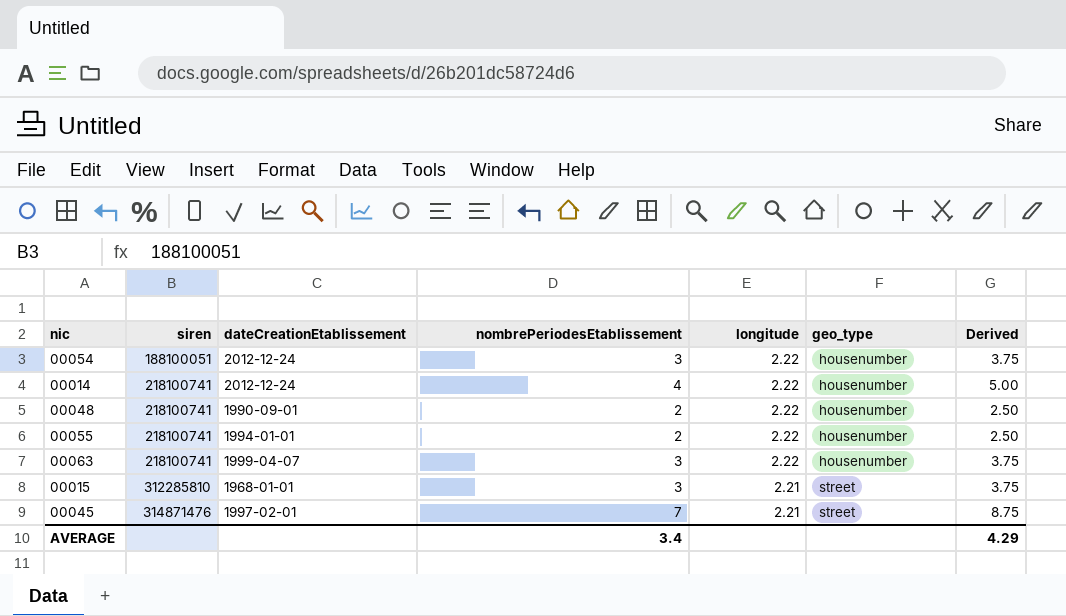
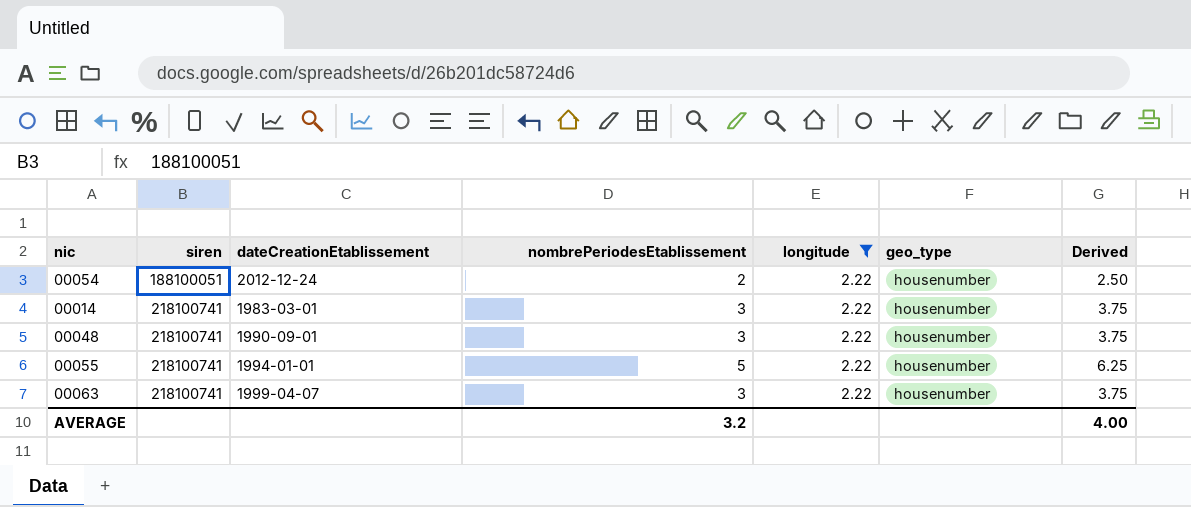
filter: none -> longitude = 2.22
00054 | nombrePeriodesEtablissement: 3 -> 2
00054 | Derived: 3.75 -> 2.50
00014 | dateCreationEtablissement: 2012-12-24 -> 1983-03-01
00014 | nombrePeriodesEtablissement: 4 -> 3
00014 | Derived: 5.00 -> 3.75
00048 | nombrePeriodesEtablissement: 2 -> 3
00048 | Derived: 2.50 -> 3.75
00055 | nombrePeriodesEtablissement: 2 -> 5
00055 | Derived: 2.50 -> 6.25
AVERAGE | nombrePeriodesEtablissement: 3.4 -> 3.2
AVERAGE | Derived: 4.29 -> 4.00

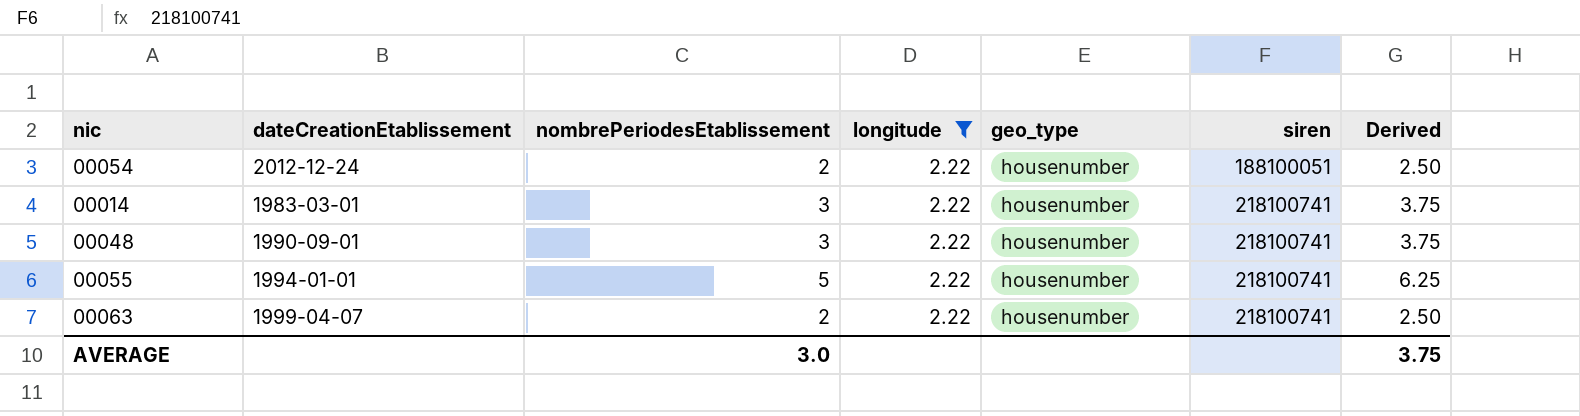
column siren | position: 2 -> 6
00063 | nombrePeriodesEtablissement: 3 -> 2
00063 | Derived: 3.75 -> 2.50
AVERAGE | nombrePeriodesEtablissement: 3.2 -> 3.0
AVERAGE | Derived: 4.00 -> 3.75

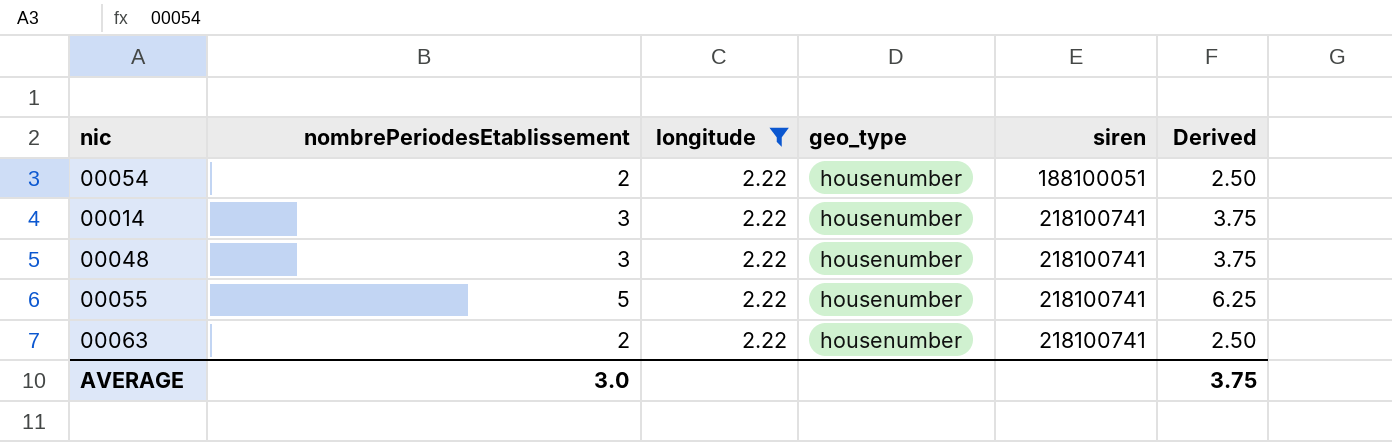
column dateCreationEtablissement | position: 2 -> none

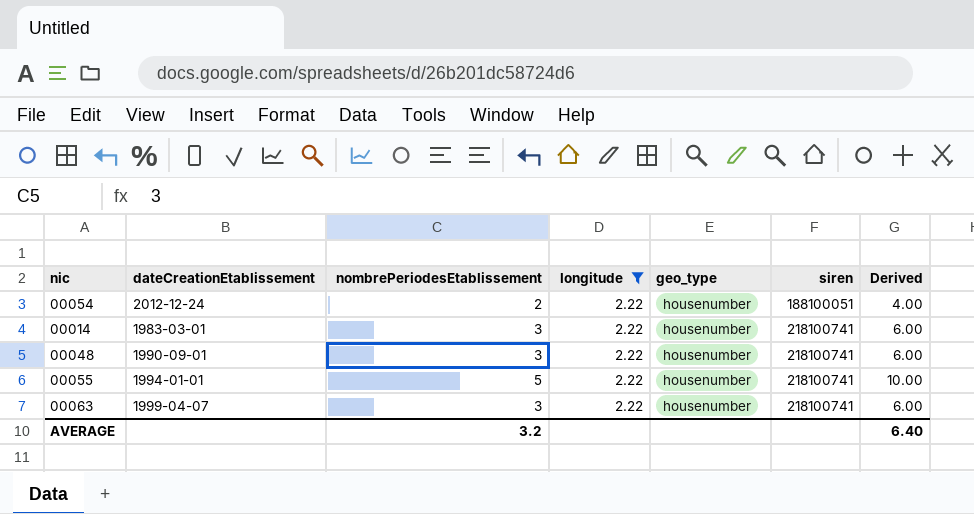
column dateCreationEtablissement | position: none -> 2
column Derived | formula: [nombrePeriodesEtablissement] * 1.25 -> [nombrePeriodesEtablissement] * 2
00063 | nombrePeriodesEtablissement: 2 -> 3
AVERAGE | nombrePeriodesEtablissement: 3.0 -> 3.2
AVERAGE | Derived: 3.75 -> 6.40

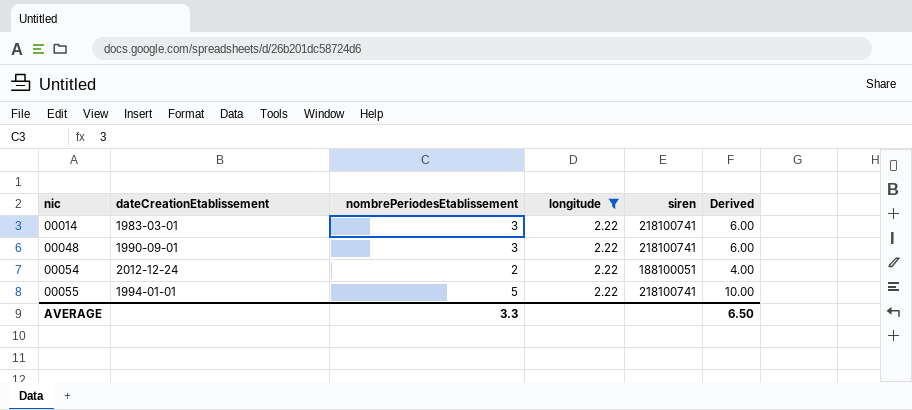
row order: siren ascending -> nic ascending
column geo_type | position: 5 -> none
row 00063: 1999-04-07 | 3 | 2.22 | housenumber | 218100741 | 6.00 -> none
AVERAGE | nombrePeriodesEtablissement: 3.2 -> 3.3
AVERAGE | Derived: 6.40 -> 6.50

